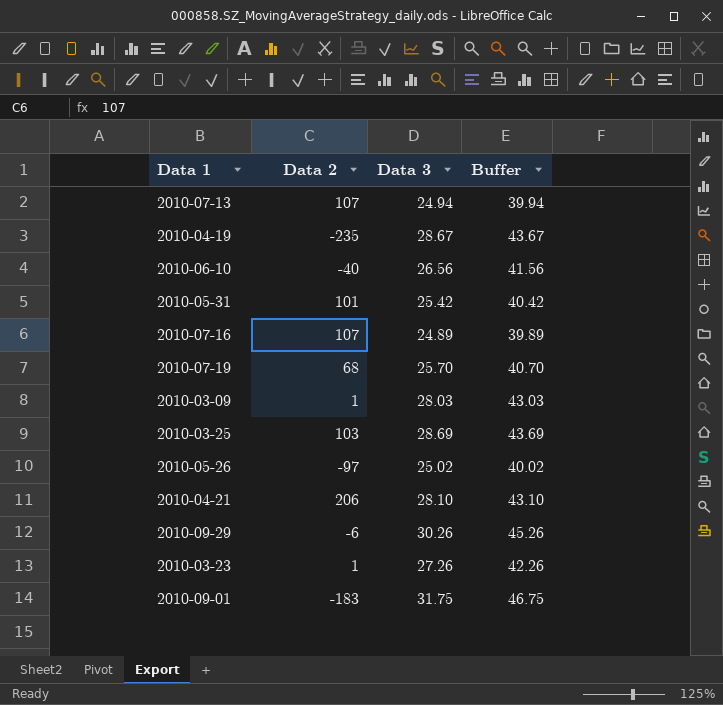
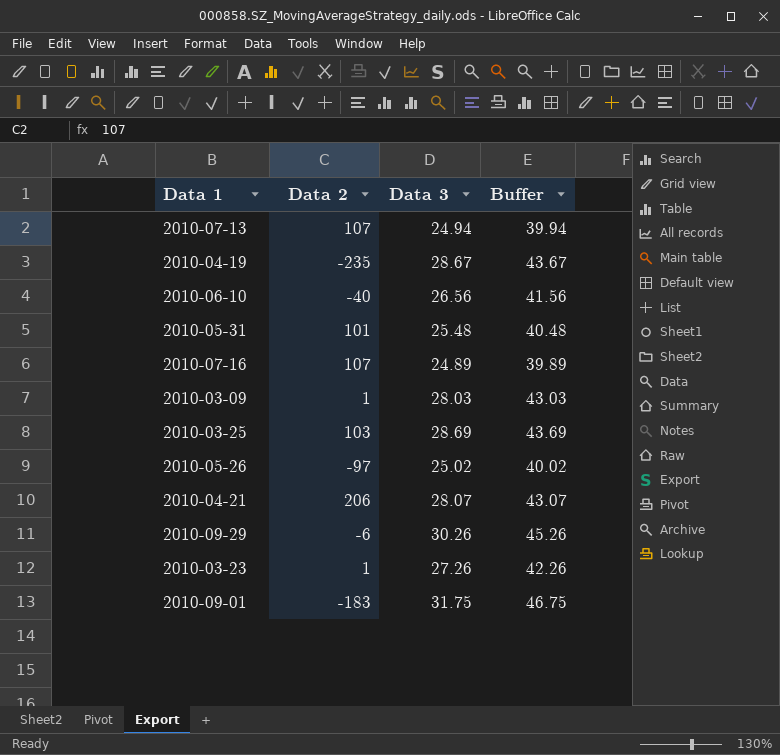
row 2010-07-19: 68 | 25.70 | 40.70 -> none
2010-05-31 | Data 3: 25.42 -> 25.48
2010-05-31 | Buffer: 40.42 -> 40.48
2010-04-21 | Data 3: 28.10 -> 28.07
2010-04-21 | Buffer: 43.10 -> 43.07

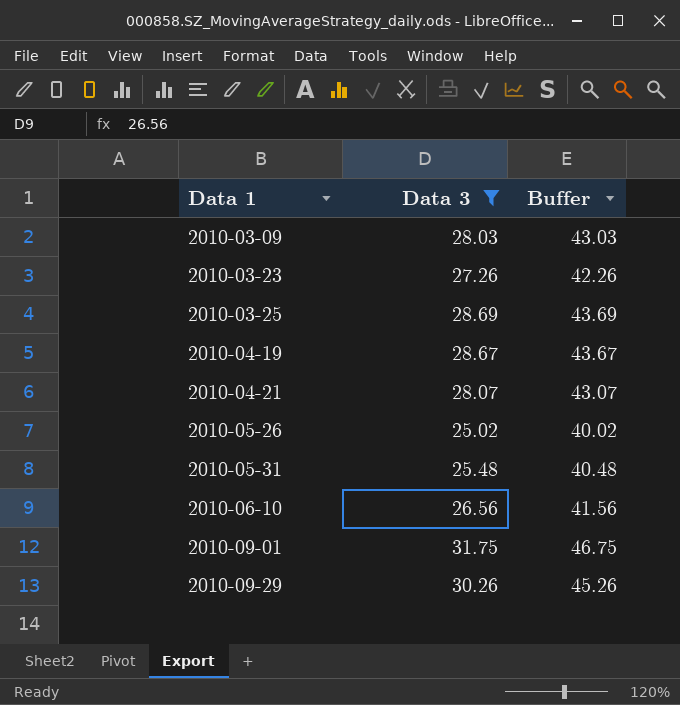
filter: none -> Data 3 >= 25.02
row order: none -> Data 1 ascending
column Data 2 | position: 2 -> none

